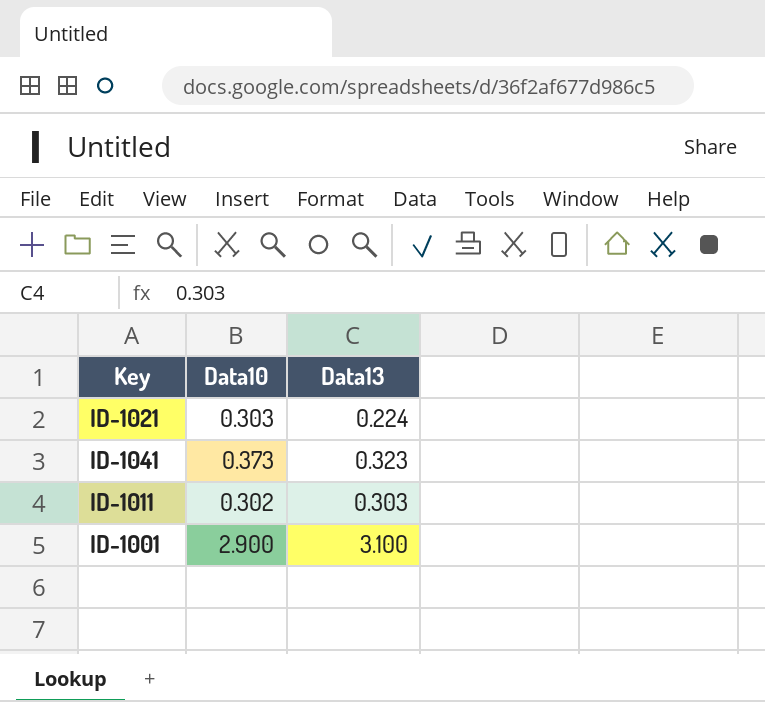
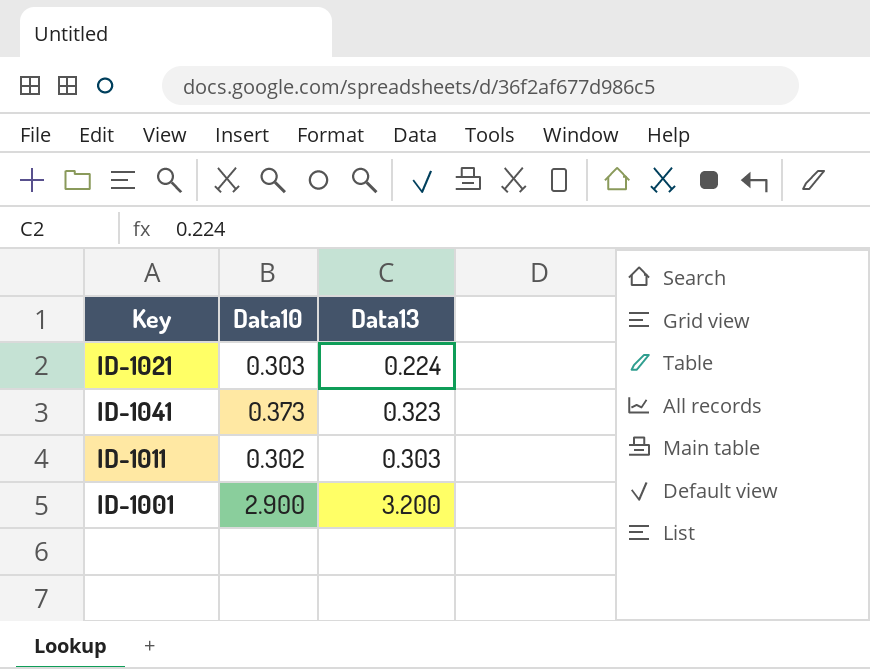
ID-1001 | Data13: 3.100 -> 3.200

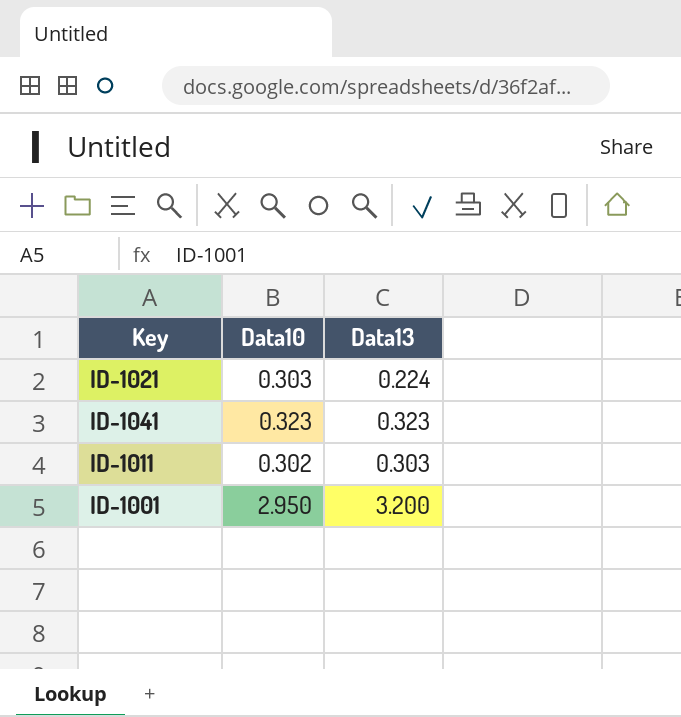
ID-1041 | Data10: 0.373 -> 0.323
ID-1001 | Data10: 2.900 -> 2.950

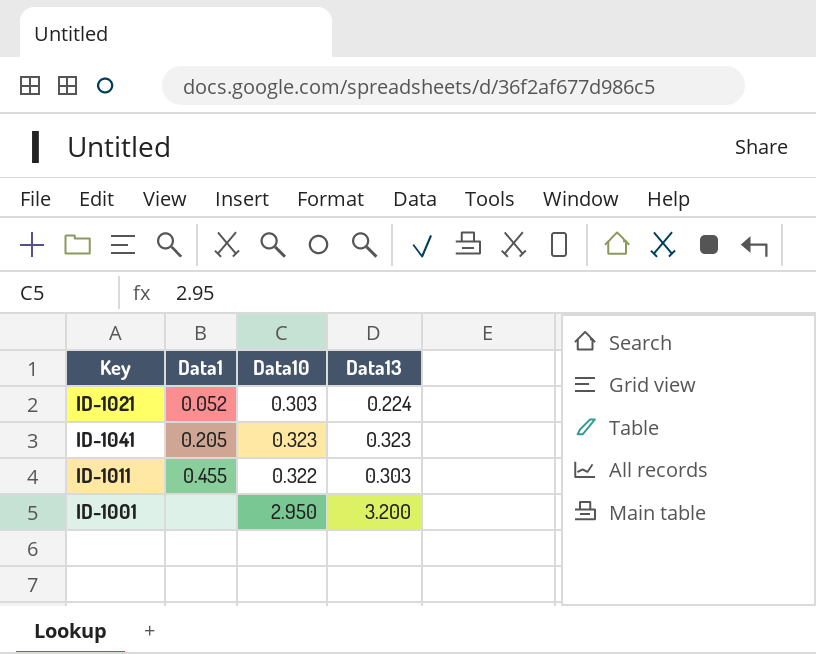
column Data1 | position: none -> 2
ID-1011 | Data10: 0.302 -> 0.322

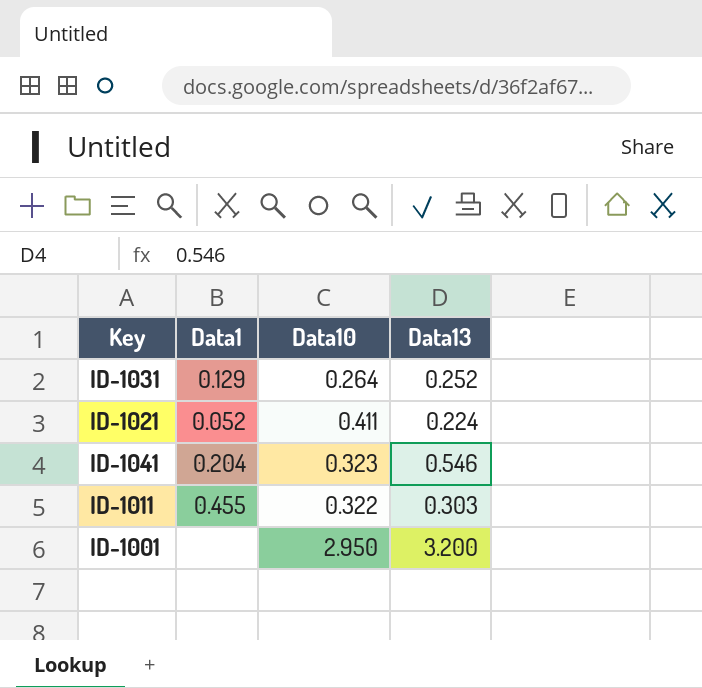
row ID-1031: none -> 0.129 | 0.264 | 0.252
ID-1021 | Data10: 0.303 -> 0.411
ID-1041 | Data1: 0.205 -> 0.204
ID-1041 | Data13: 0.323 -> 0.546

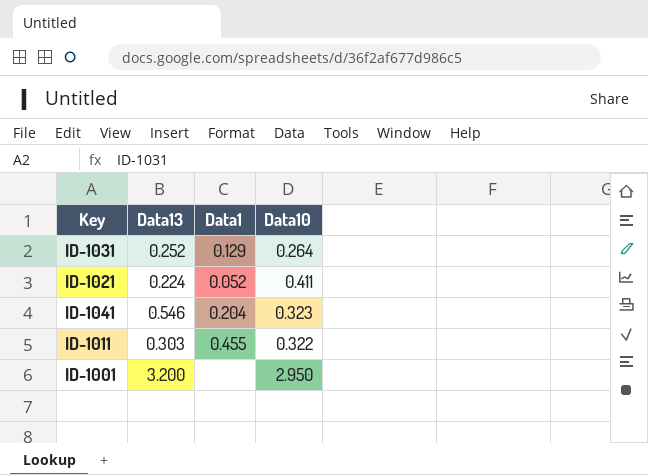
column Data13 | position: 4 -> 2

